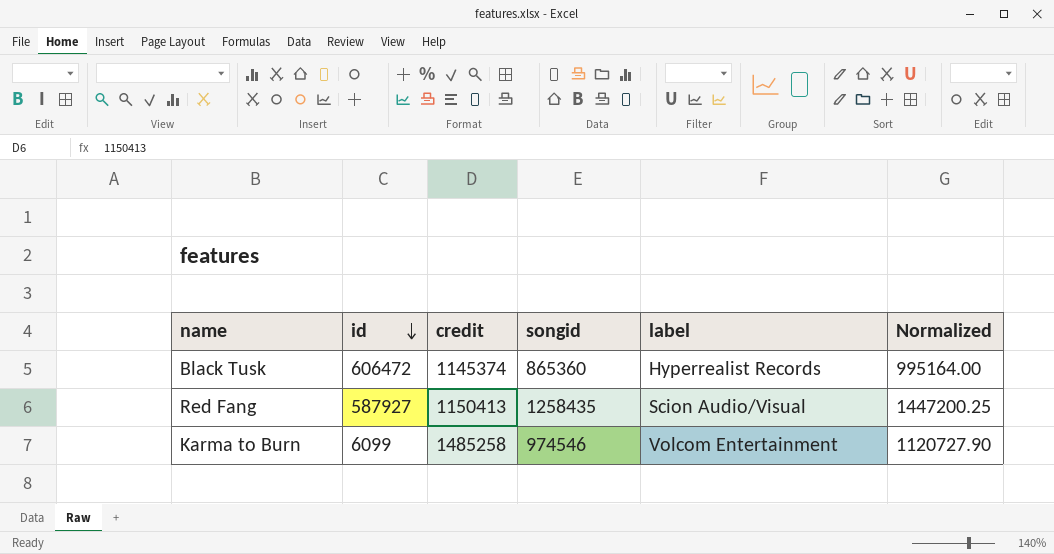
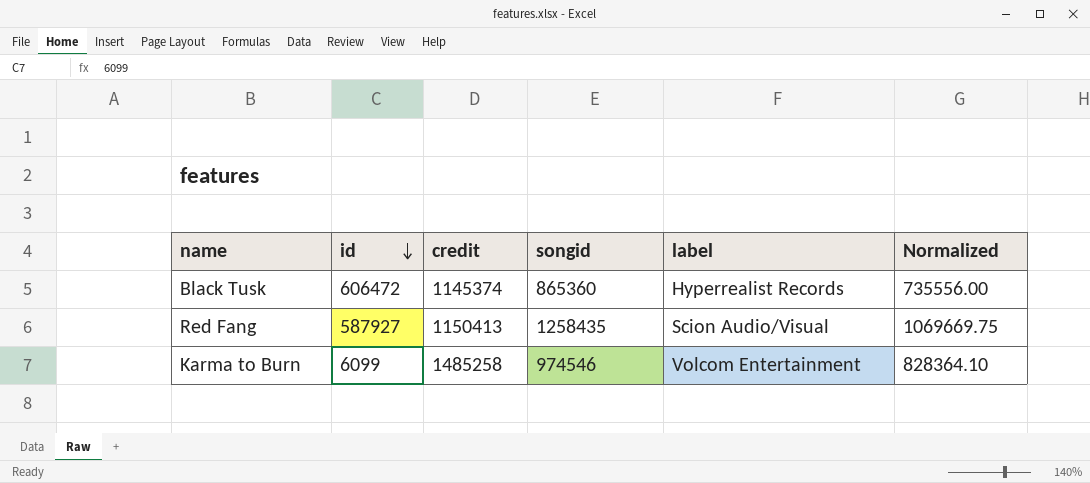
column Normalized | formula: [songid] * 1.15 -> [songid] * 0.85

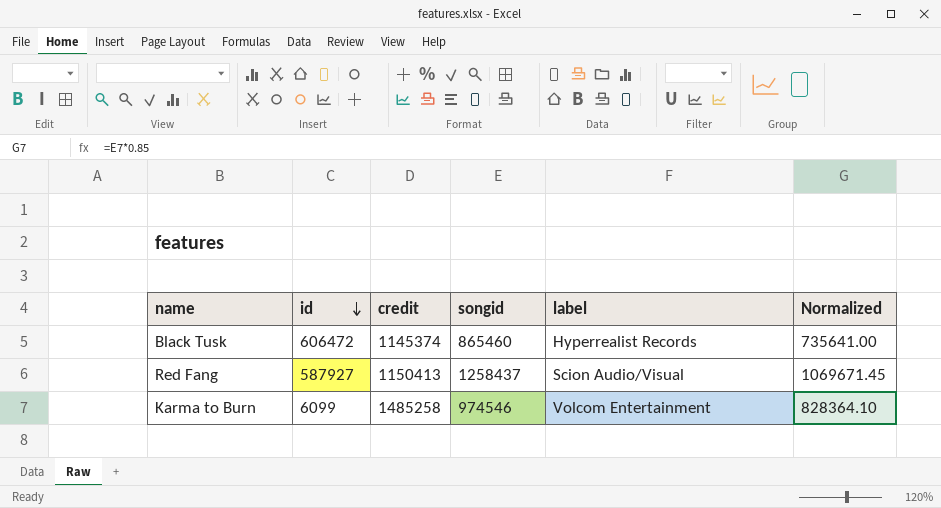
Black Tusk | songid: 865360 -> 865460
Black Tusk | Normalized: 735556.00 -> 735641.00
Red Fang | songid: 1258435 -> 1258437
Red Fang | Normalized: 1069669.75 -> 1069671.45

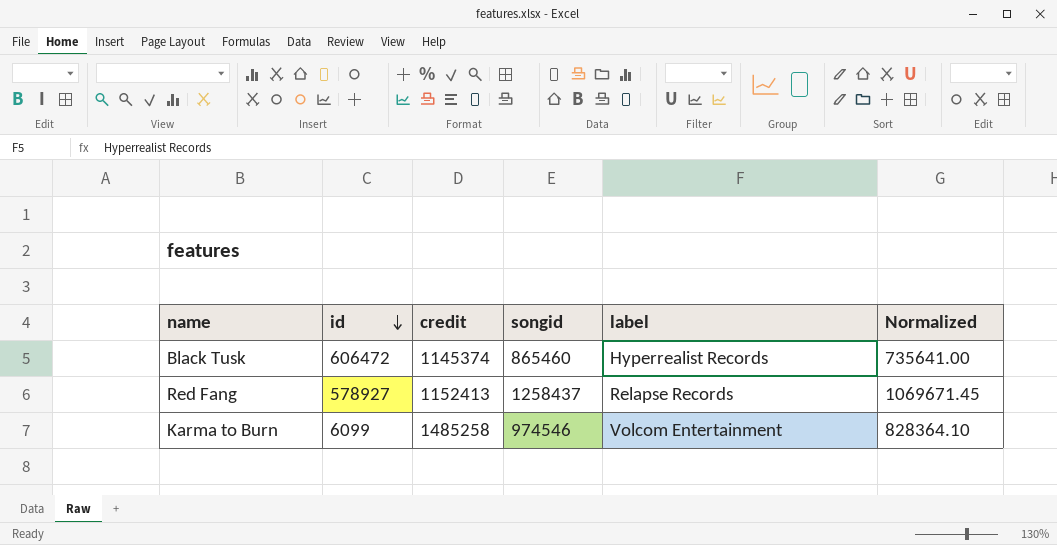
Red Fang | id: 587927 -> 578927
Red Fang | credit: 1150413 -> 1152413
Red Fang | label: Scion Audio/Visual -> Relapse Records

